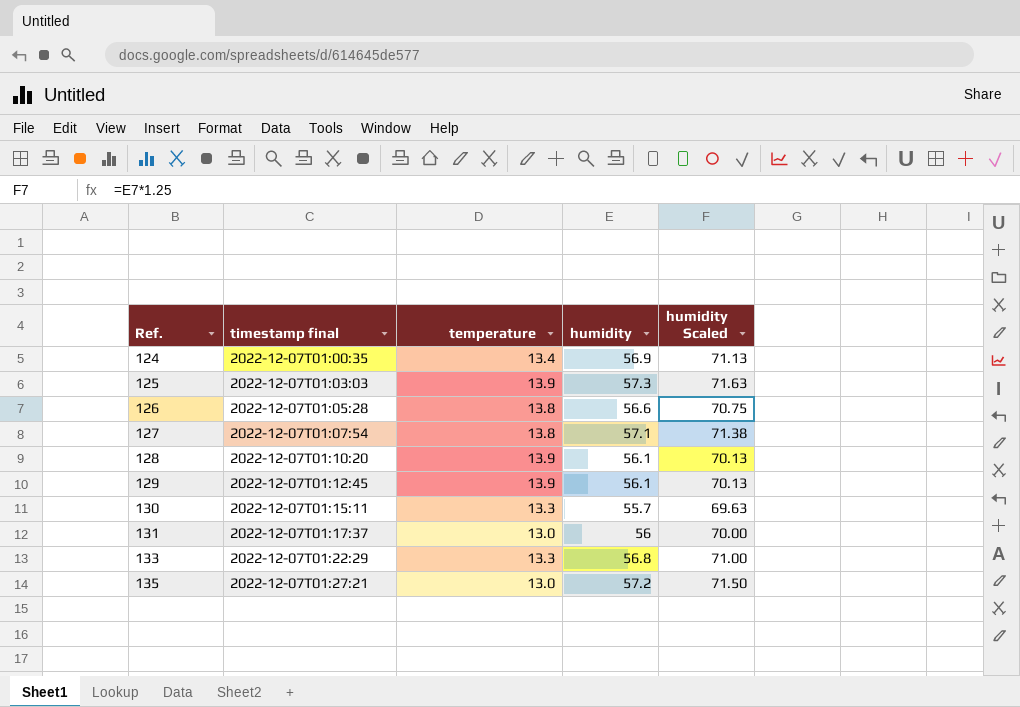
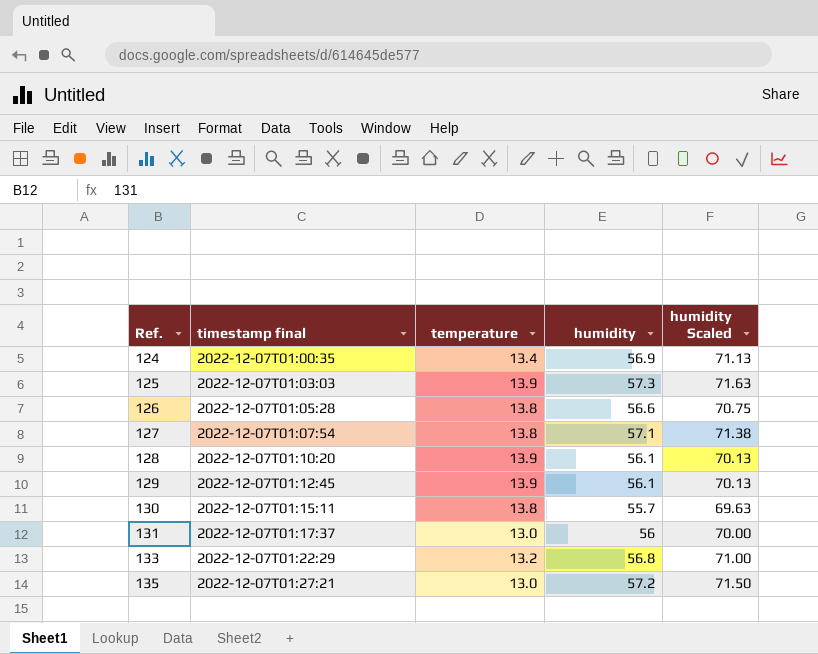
130 | temperature: 13.3 -> 13.8
133 | temperature: 13.3 -> 13.2

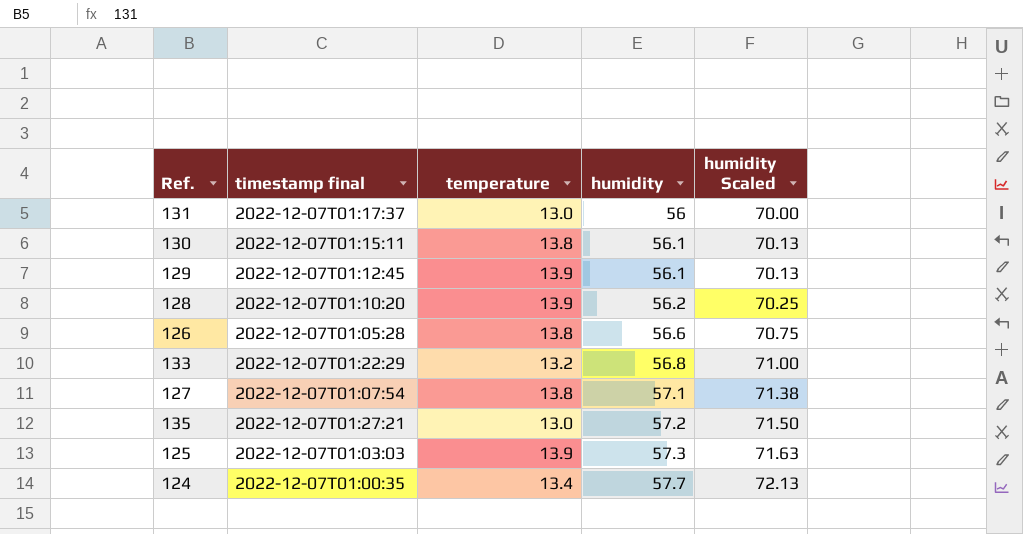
row order: Ref. ascending -> humidity ascending
130 | humidity: 55.7 -> 56.1
130 | humidity Scaled: 69.63 -> 70.13
128 | humidity: 56.1 -> 56.2
128 | humidity Scaled: 70.13 -> 70.25
124 | humidity: 56.9 -> 57.7
124 | humidity Scaled: 71.13 -> 72.13

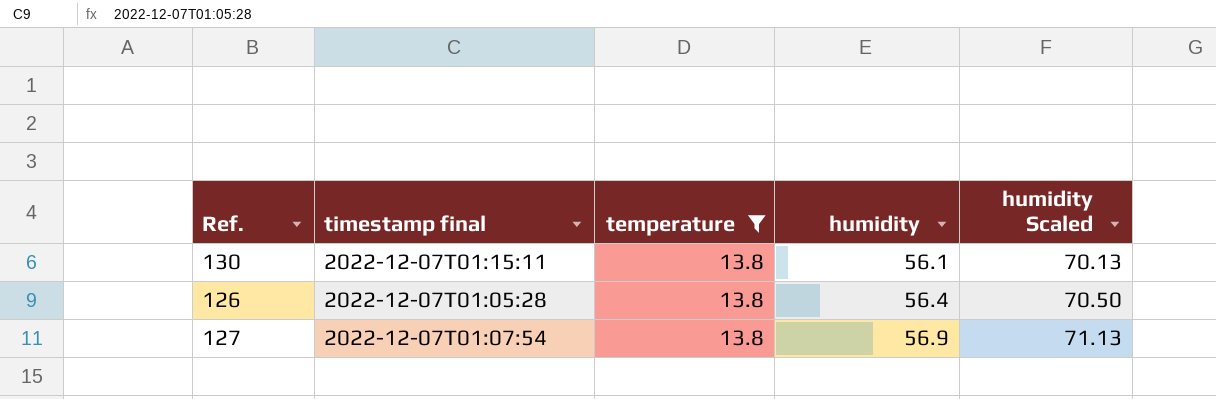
filter: none -> temperature = 13.8
126 | humidity: 56.6 -> 56.4
126 | humidity Scaled: 70.75 -> 70.50
127 | humidity: 57.1 -> 56.9
127 | humidity Scaled: 71.38 -> 71.13

